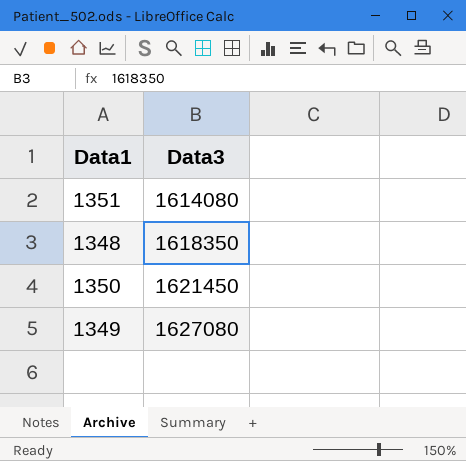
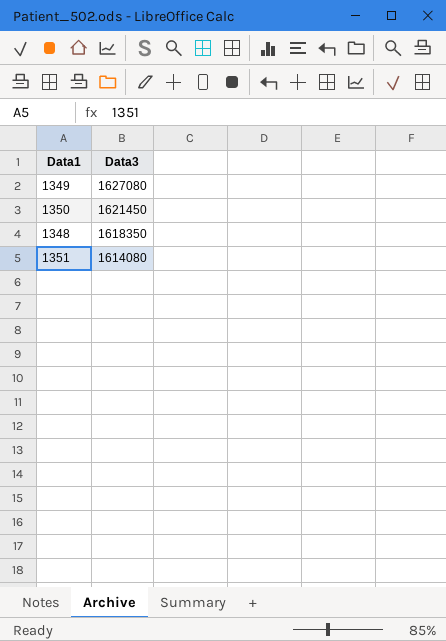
row order: Data3 ascending -> Data3 descending

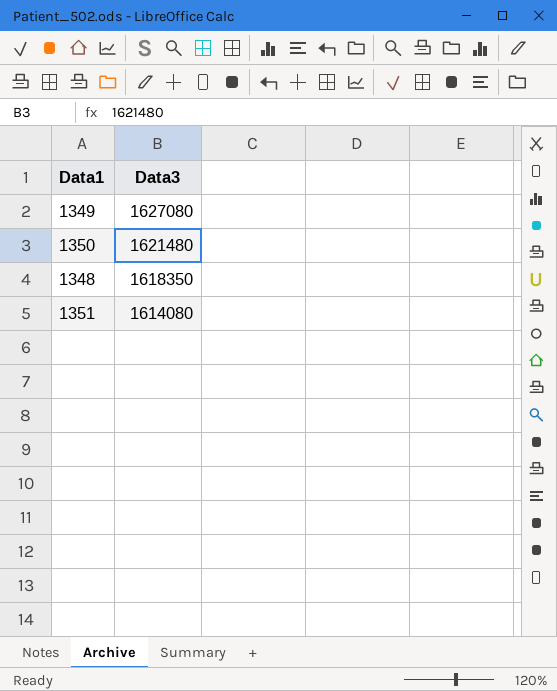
1350 | Data3: 1621450 -> 1621480

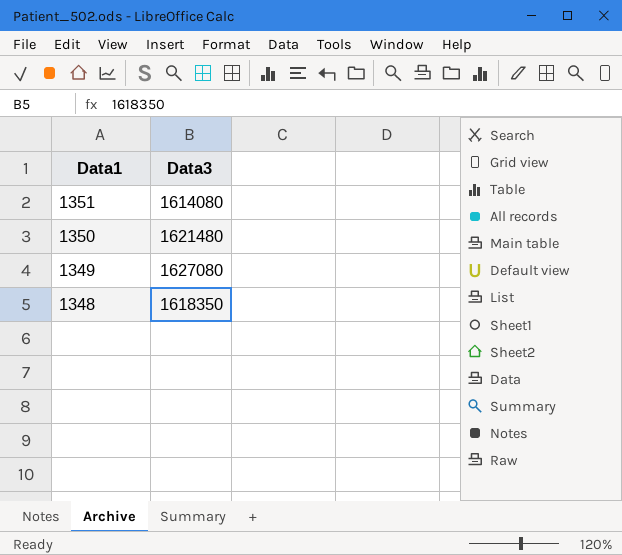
row order: Data3 descending -> Data1 descending

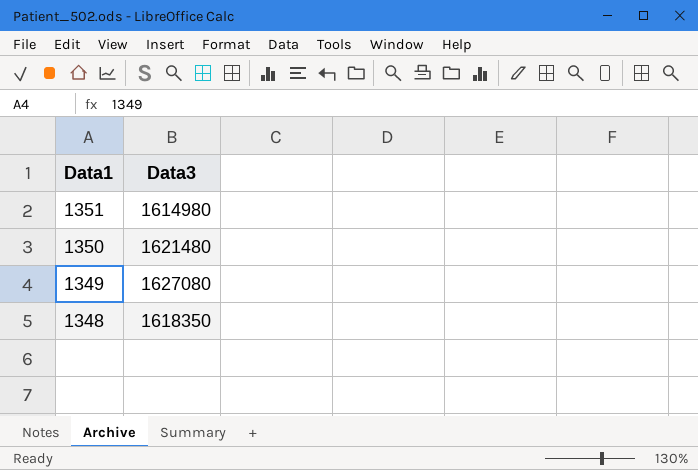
1351 | Data3: 1614080 -> 1614980

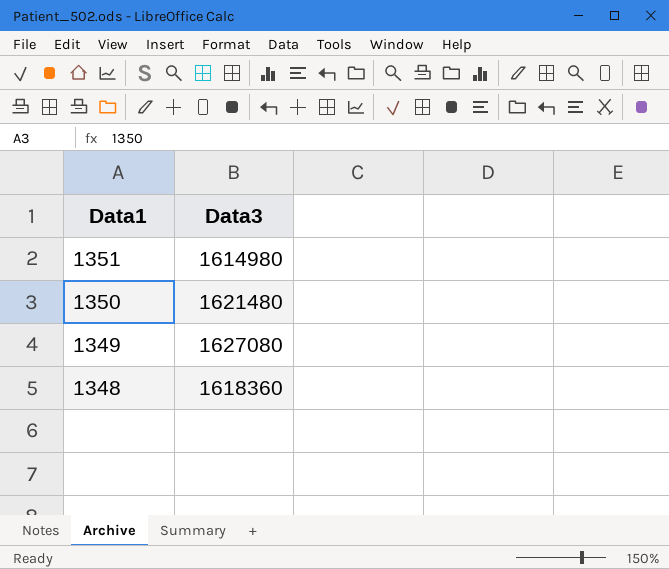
1348 | Data3: 1618350 -> 1618360

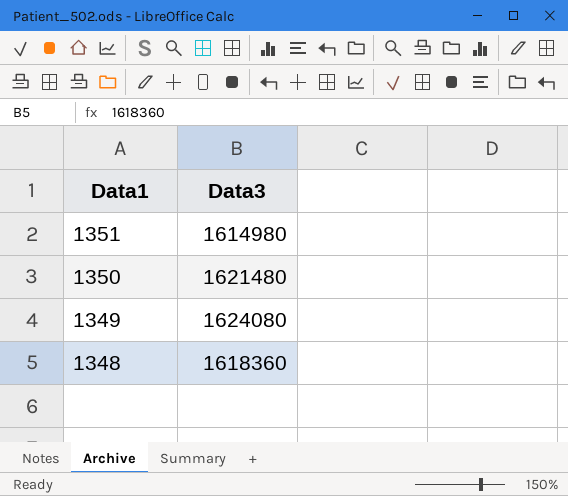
1349 | Data3: 1627080 -> 1624080

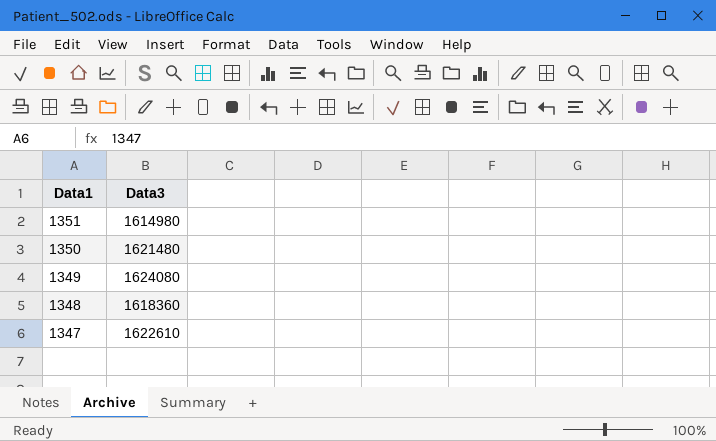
row 1347: none -> 1622610

